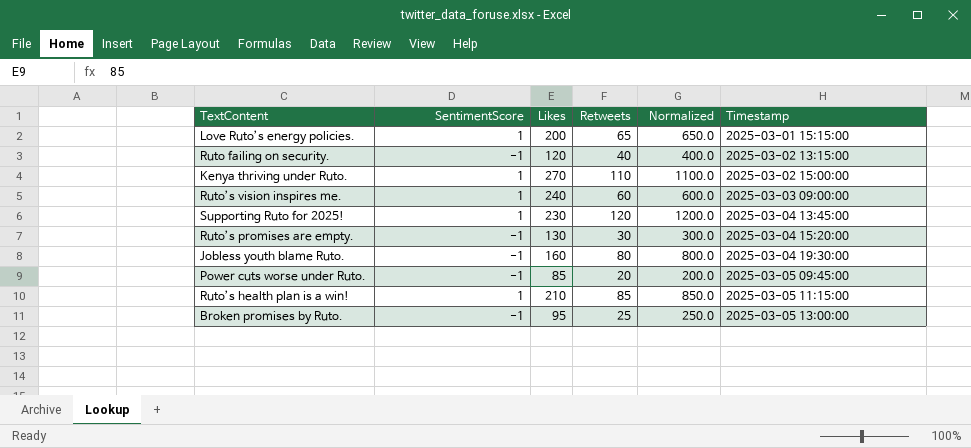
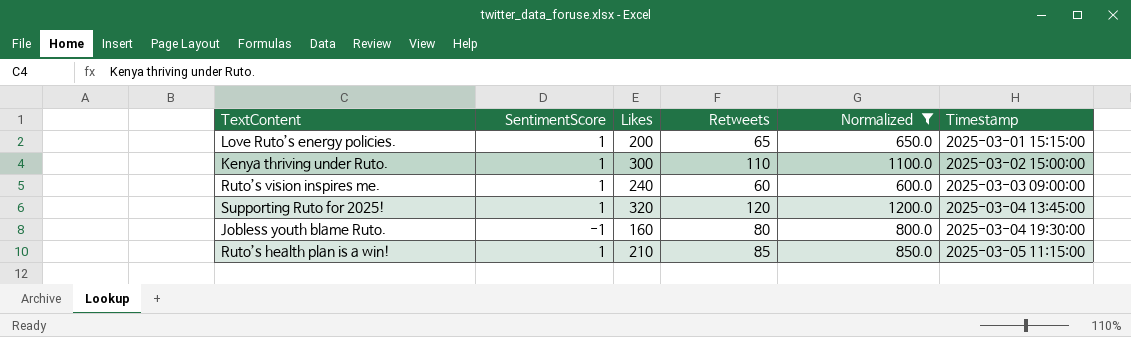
filter: none -> Normalized >= 600.0
Kenya thriving under Ruto. | Likes: 270 -> 300
Supporting Ruto for 2025! | Likes: 230 -> 320

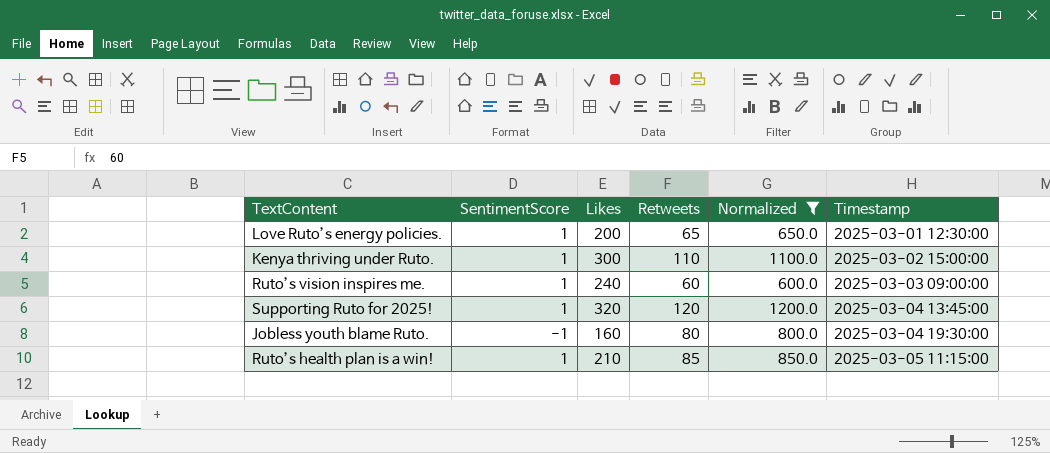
Love Ruto’s energy policies. | Timestamp: 2025-03-01 15:15:00 -> 2025-03-01 12:30:00

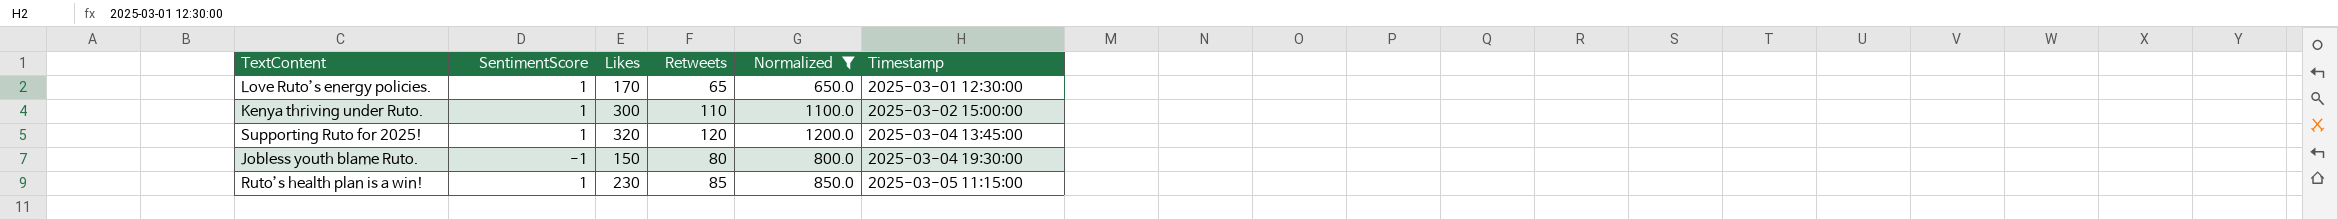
row Ruto’s vision inspires me.: 1 | 240 | 60 | 600.0 | 2025-03-03 09:00:00 -> none
Love Ruto’s energy policies. | Likes: 200 -> 170
Jobless youth blame Ruto. | Likes: 160 -> 150
Ruto’s health plan is a win! | Likes: 210 -> 230

